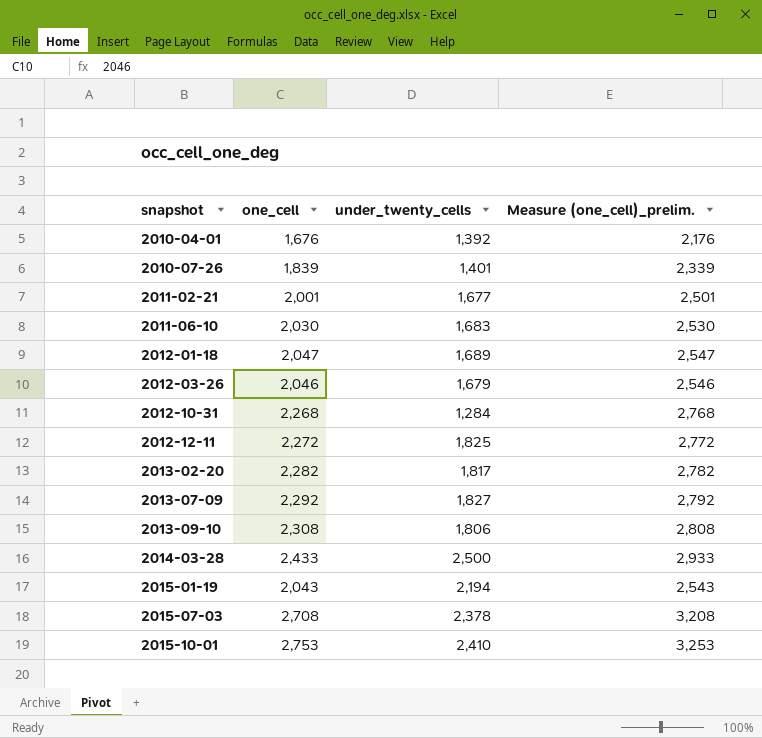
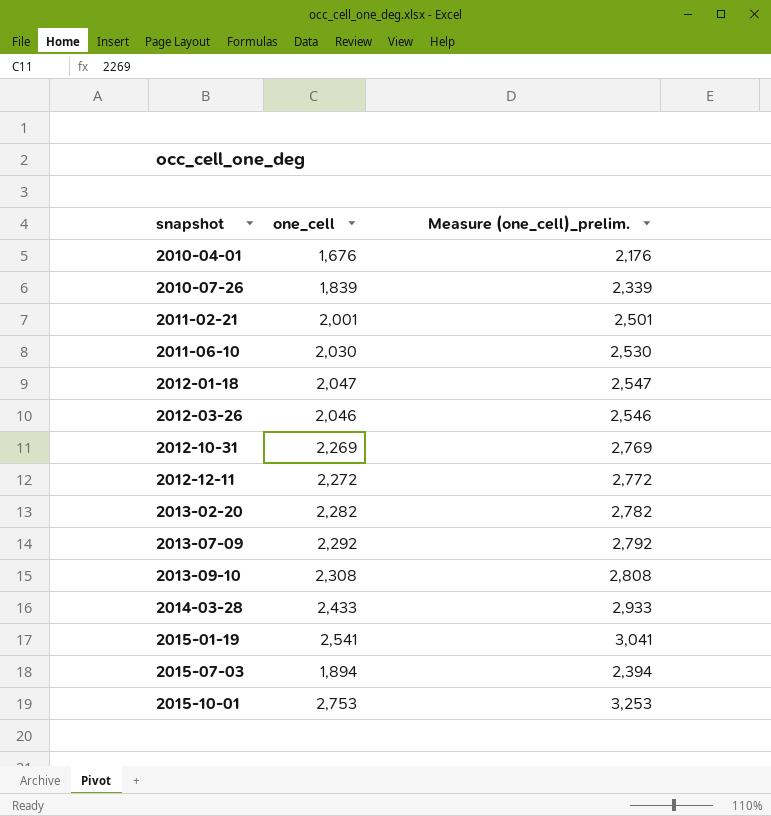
column under_twenty_cells | position: 3 -> none
2012-10-31 | one_cell: 2,268 -> 2,269
2012-10-31 | Measure (one_cell)_prelim.: 2,768 -> 2,769
2015-01-19 | one_cell: 2,043 -> 2,541
2015-01-19 | Measure (one_cell)_prelim.: 2,543 -> 3,041
2015-07-03 | one_cell: 2,708 -> 1,894
2015-07-03 | Measure (one_cell)_prelim.: 3,208 -> 2,394

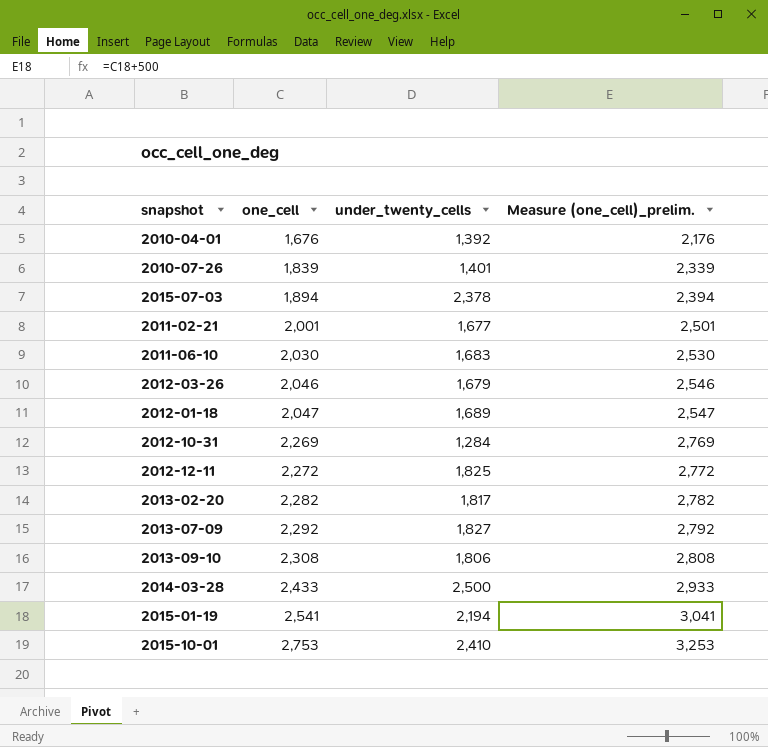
row order: snapshot ascending -> one_cell ascending
column under_twenty_cells | position: none -> 3

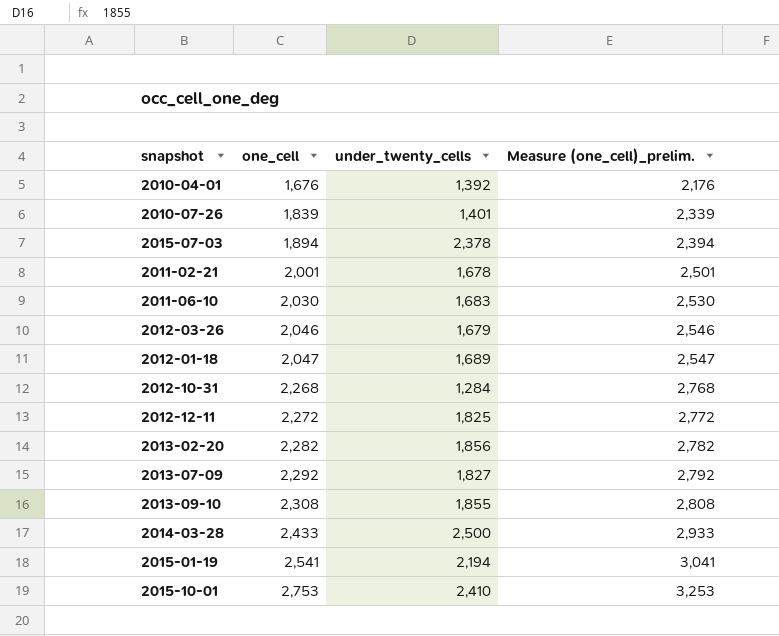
2011-02-21 | under_twenty_cells: 1,677 -> 1,678
2012-10-31 | one_cell: 2,269 -> 2,268
2012-10-31 | Measure (one_cell)_prelim.: 2,769 -> 2,768
2013-02-20 | under_twenty_cells: 1,817 -> 1,856
2013-09-10 | under_twenty_cells: 1,806 -> 1,855

